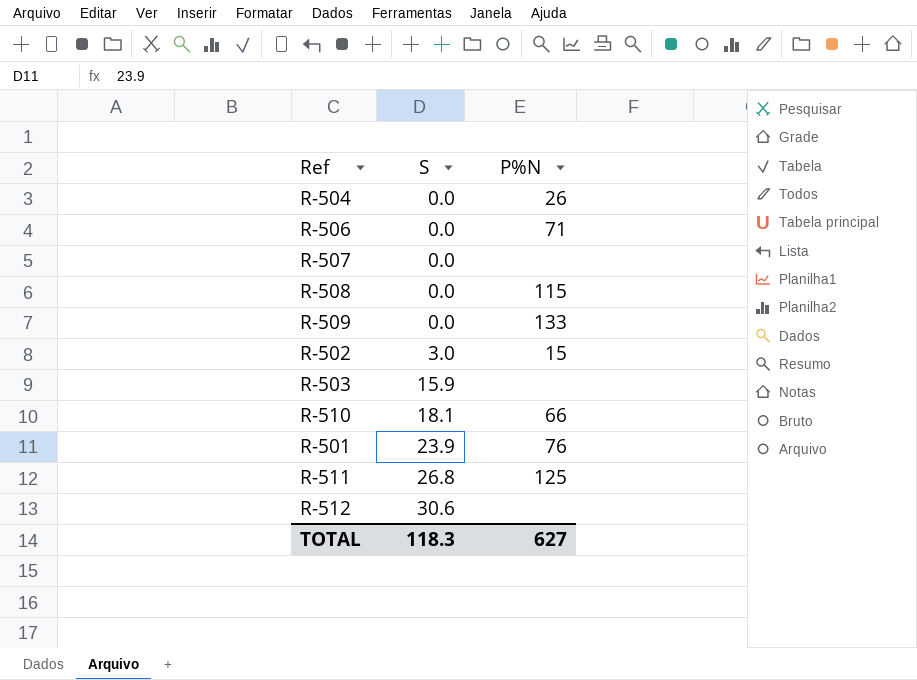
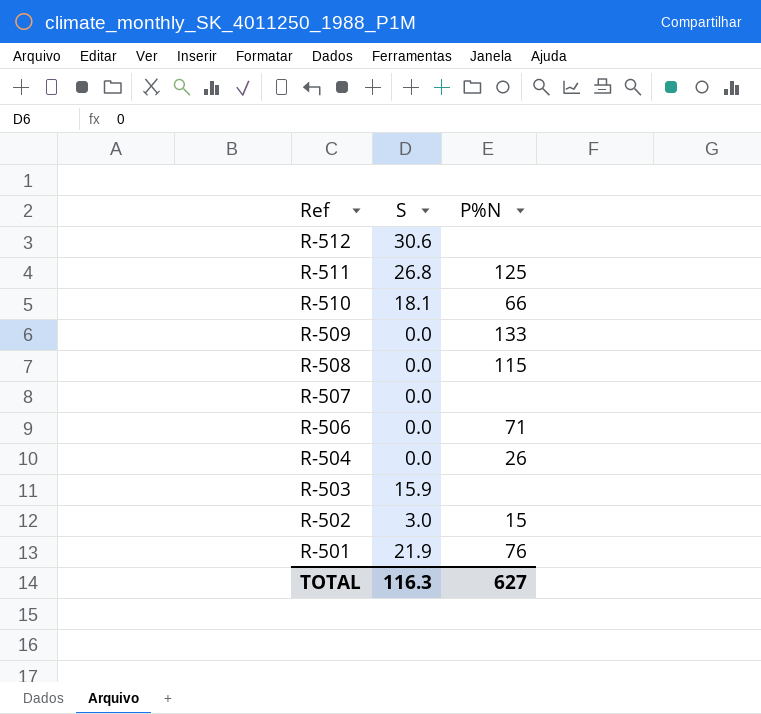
row order: S ascending -> Ref descending
R-501 | S: 23.9 -> 21.9
TOTAL | S: 118.3 -> 116.3

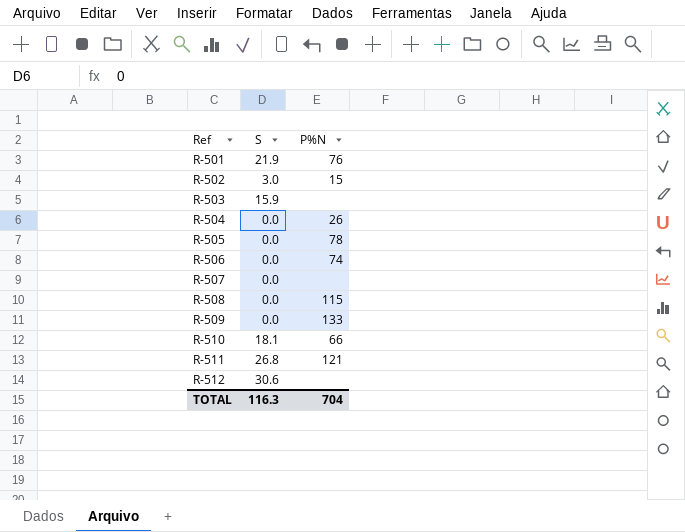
row order: Ref descending -> Ref ascending
row R-505: none -> 0.0 | 78
R-506 | P%N: 71 -> 74
R-511 | P%N: 125 -> 121
TOTAL | P%N: 627 -> 704

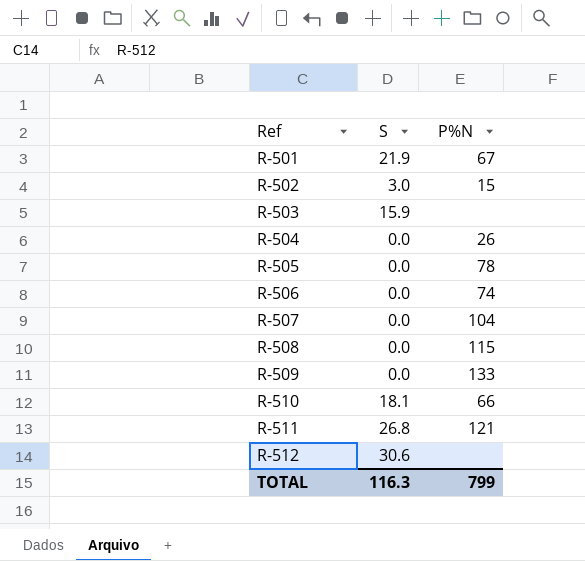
R-501 | P%N: 76 -> 67
R-507 | P%N: none -> 104
TOTAL | P%N: 704 -> 799

